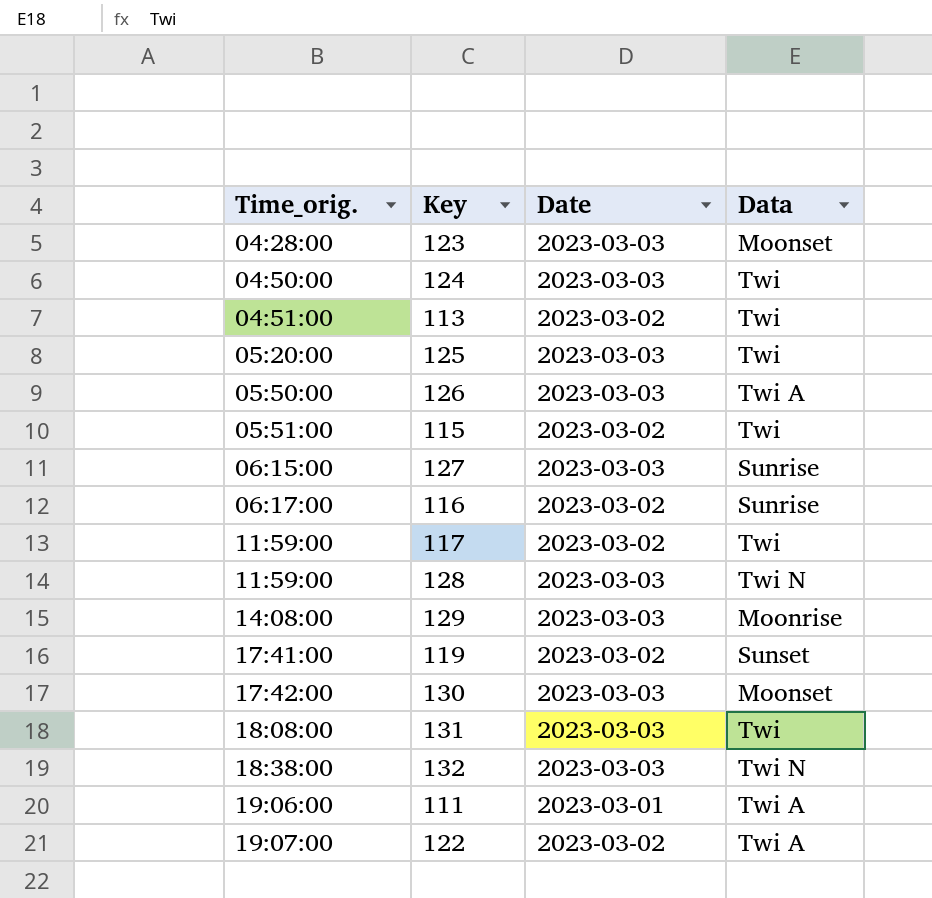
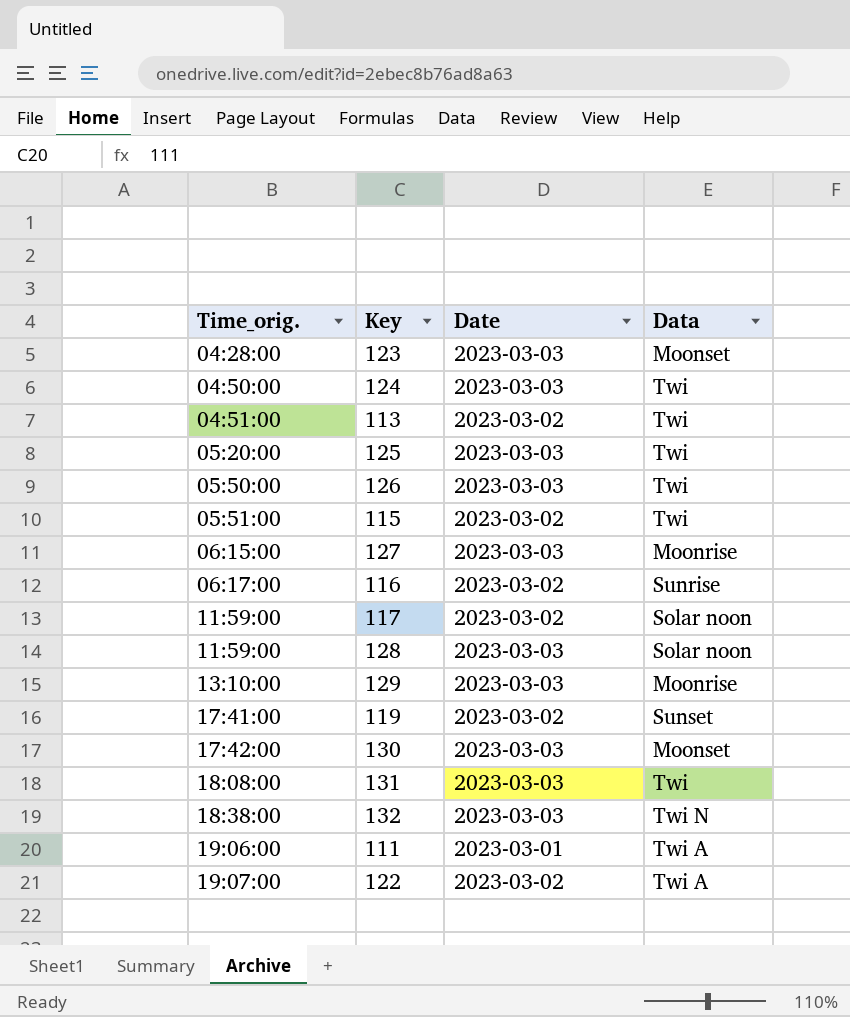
126 | Data: Twi A -> Twi
127 | Data: Sunrise -> Moonrise
117 | Data: Twi -> Solar noon
128 | Data: Twi N -> Solar noon
129 | Time_orig.: 14:08:00 -> 13:10:00

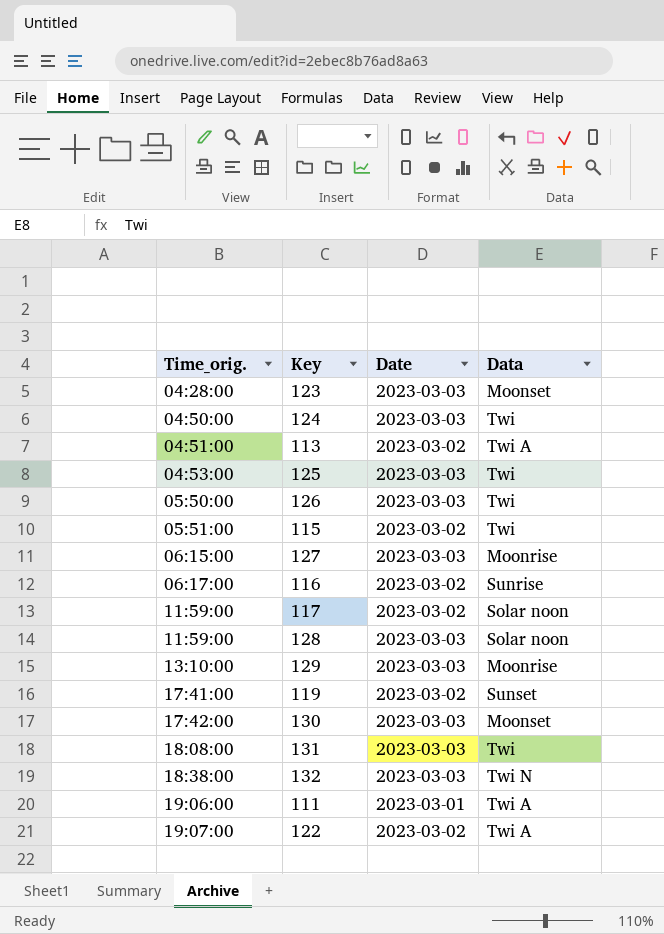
113 | Data: Twi -> Twi A
125 | Time_orig.: 05:20:00 -> 04:53:00

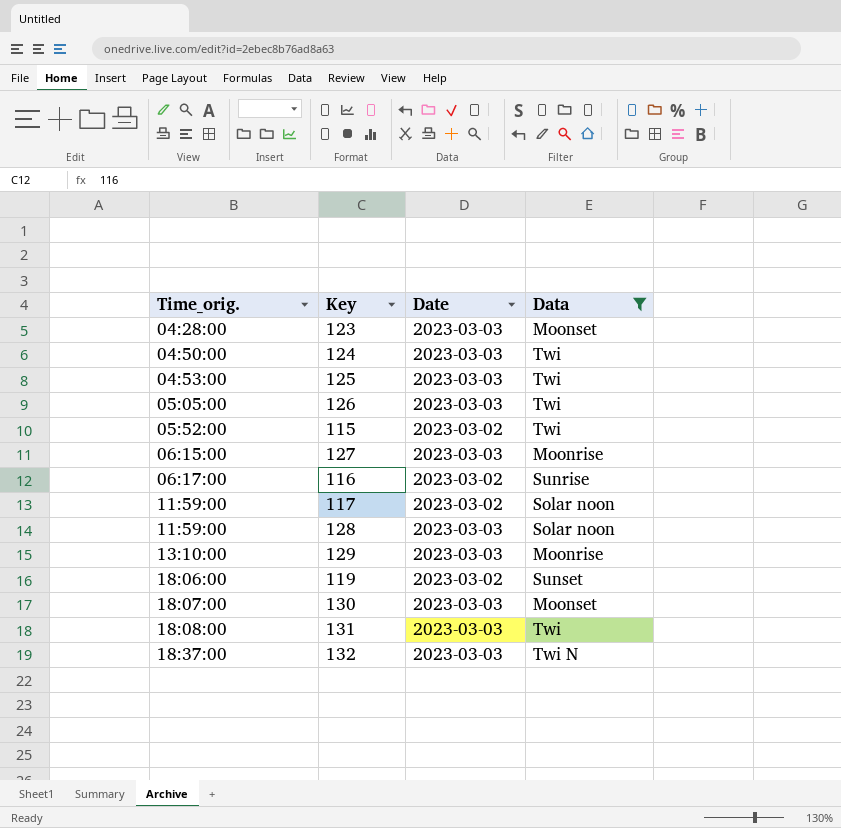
filter: none -> Data != Twi A
126 | Time_orig.: 05:50:00 -> 05:05:00
115 | Time_orig.: 05:51:00 -> 05:52:00
119 | Time_orig.: 17:41:00 -> 18:06:00
130 | Time_orig.: 17:42:00 -> 18:07:00
132 | Time_orig.: 18:38:00 -> 18:37:00

